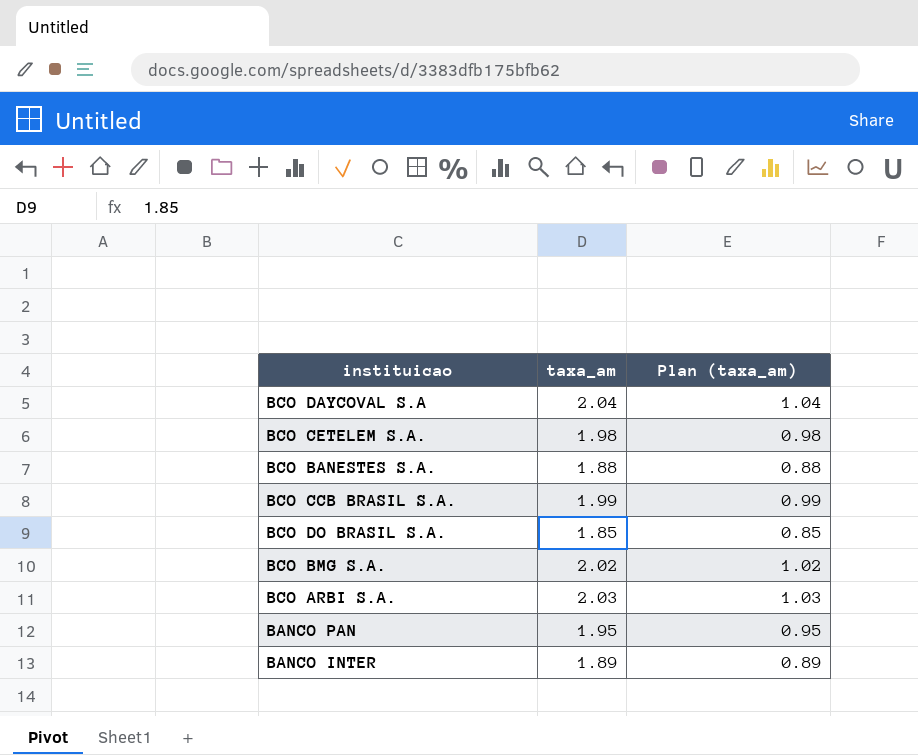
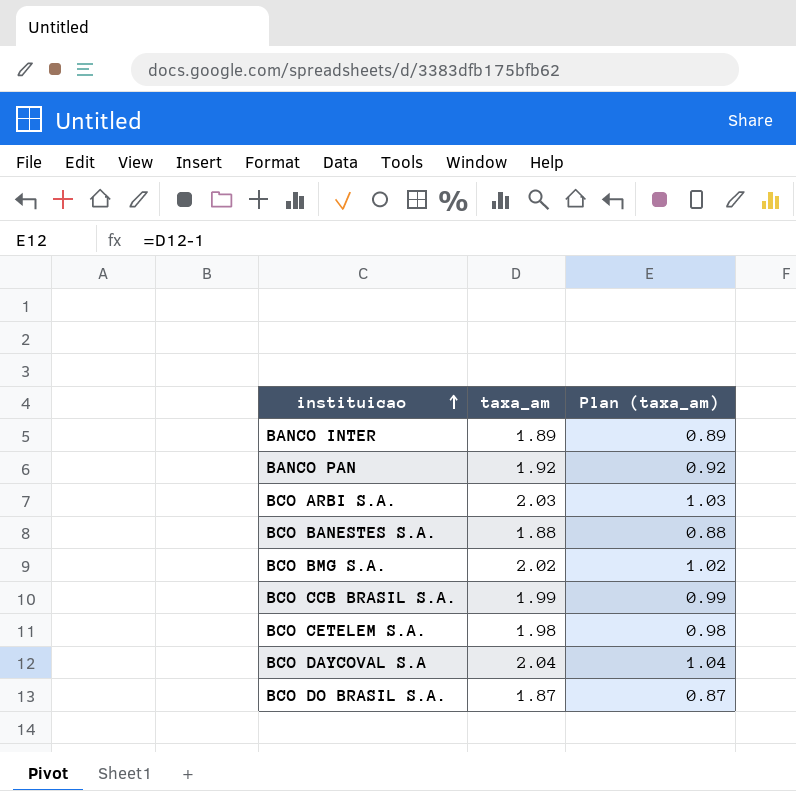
row order: none -> instituicao ascending
BANCO PAN | taxa_am: 1.95 -> 1.92
BANCO PAN | Plan (taxa_am): 0.95 -> 0.92
BCO DO BRASIL S.A. | taxa_am: 1.85 -> 1.87
BCO DO BRASIL S.A. | Plan (taxa_am): 0.85 -> 0.87

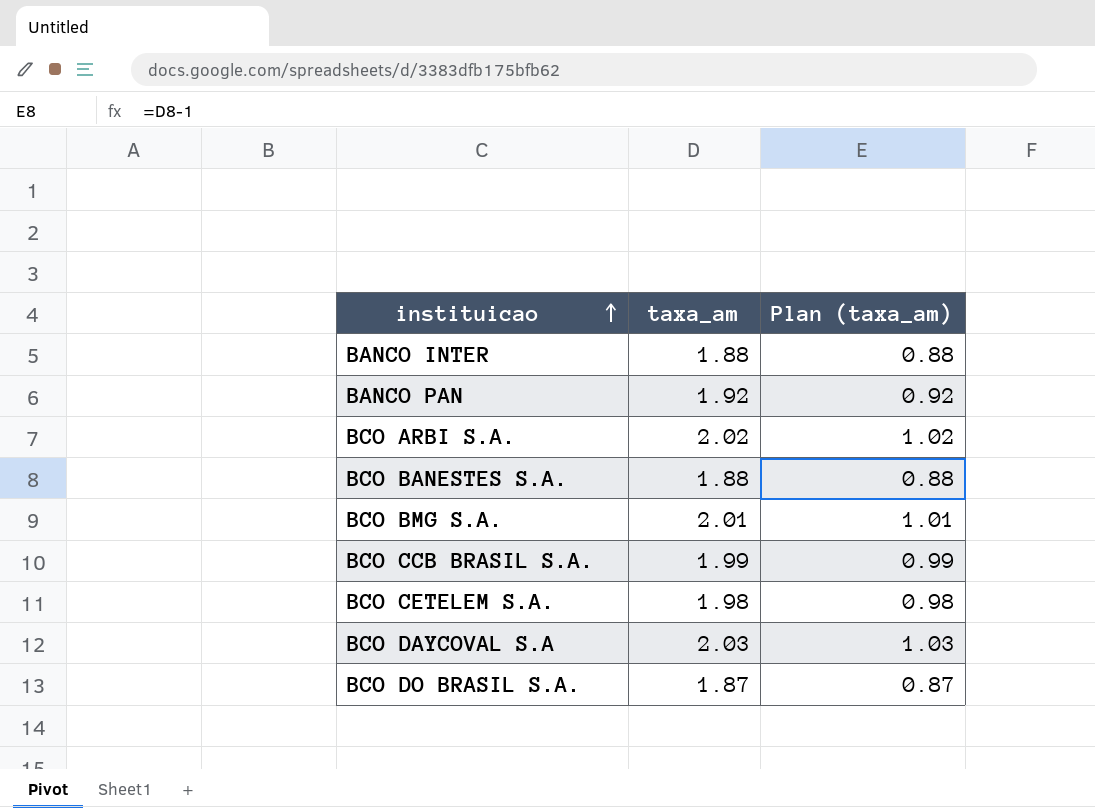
BANCO INTER | taxa_am: 1.89 -> 1.88
BANCO INTER | Plan (taxa_am): 0.89 -> 0.88
BCO ARBI S.A. | taxa_am: 2.03 -> 2.02
BCO ARBI S.A. | Plan (taxa_am): 1.03 -> 1.02
BCO BMG S.A. | taxa_am: 2.02 -> 2.01
BCO BMG S.A. | Plan (taxa_am): 1.02 -> 1.01
BCO DAYCOVAL S.A | taxa_am: 2.04 -> 2.03
BCO DAYCOVAL S.A | Plan (taxa_am): 1.04 -> 1.03

